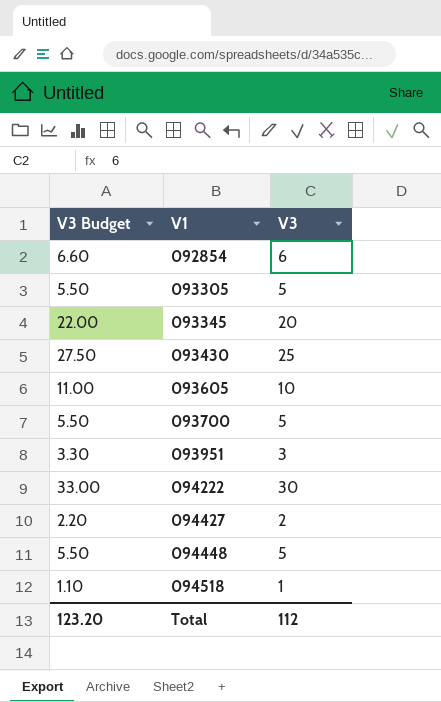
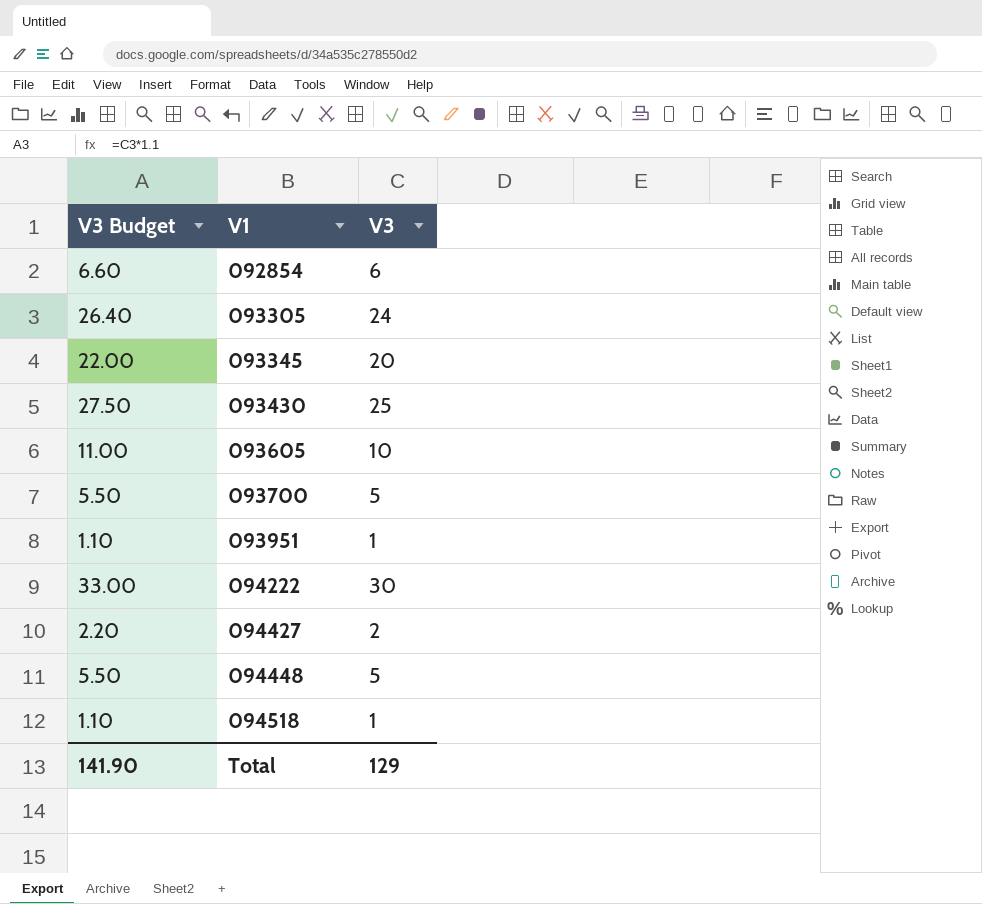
093305 | V3 Budget: 5.50 -> 26.40
093305 | V3: 5 -> 24
093951 | V3 Budget: 3.30 -> 1.10
093951 | V3: 3 -> 1
Total | V3 Budget: 123.20 -> 141.90
Total | V3: 112 -> 129

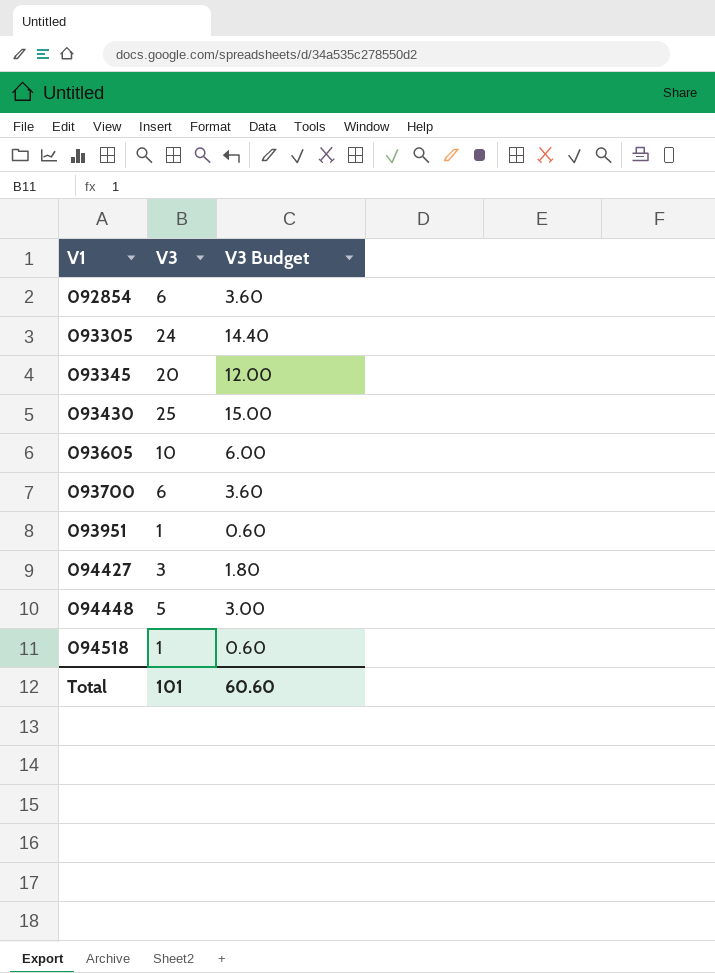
column V3 Budget | formula: [V3] * 1.1 -> [V3] * 0.6
column V3 Budget | position: 1 -> 3
row 094222: 33.00 | 30 -> none
093700 | V3: 5 -> 6
094427 | V3: 2 -> 3
Total | V3: 129 -> 101
Total | V3 Budget: 141.90 -> 60.60

